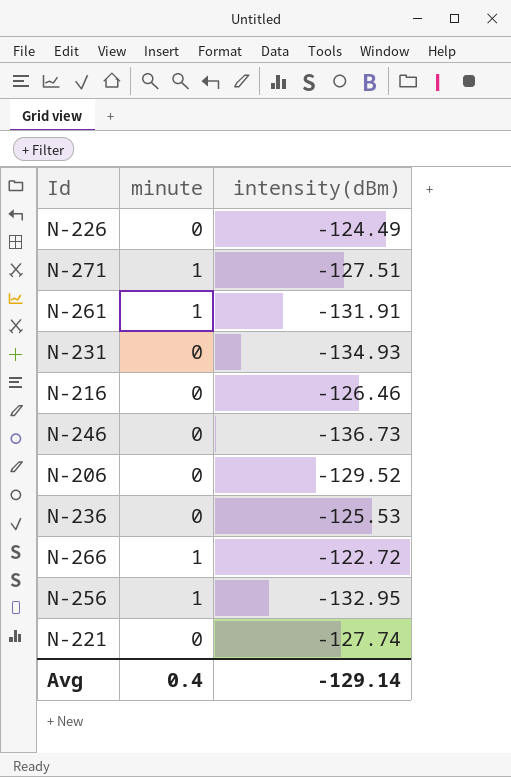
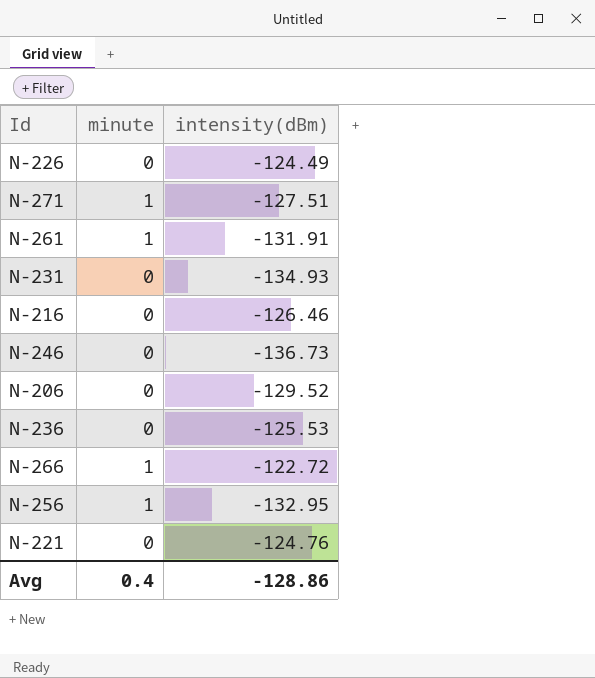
N-221 | intensity(dBm): -127.74 -> -124.76
Avg | intensity(dBm): -129.14 -> -128.86

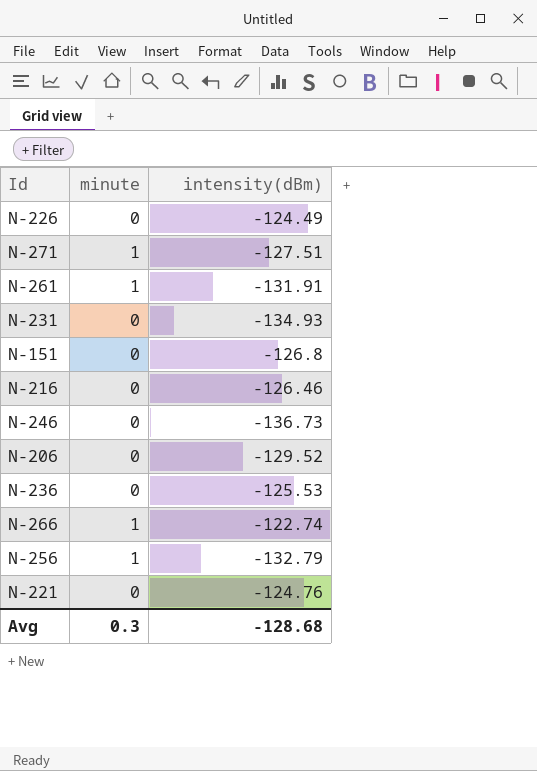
row N-151: none -> 0 | -126.8
N-266 | intensity(dBm): -122.72 -> -122.74
N-256 | intensity(dBm): -132.95 -> -132.79
Avg | minute: 0.4 -> 0.3
Avg | intensity(dBm): -128.86 -> -128.68

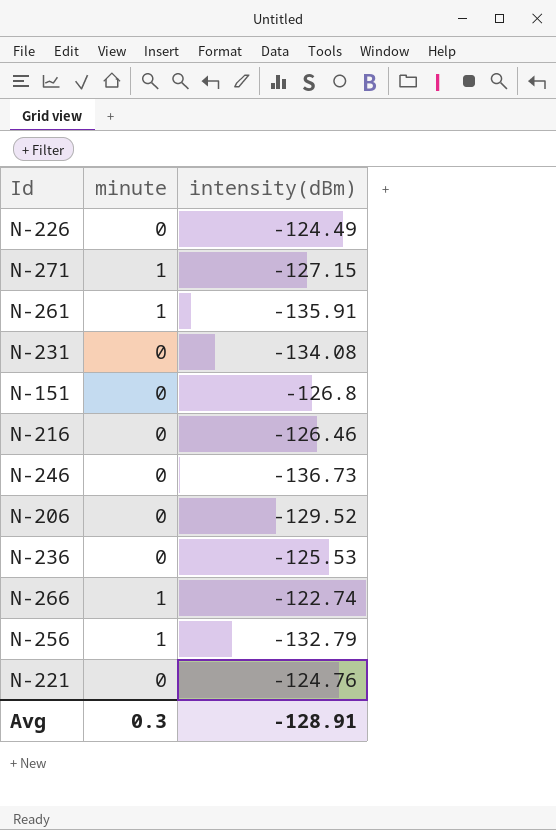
N-271 | intensity(dBm): -127.51 -> -127.15
N-261 | intensity(dBm): -131.91 -> -135.91
N-231 | intensity(dBm): -134.93 -> -134.08
Avg | intensity(dBm): -128.68 -> -128.91

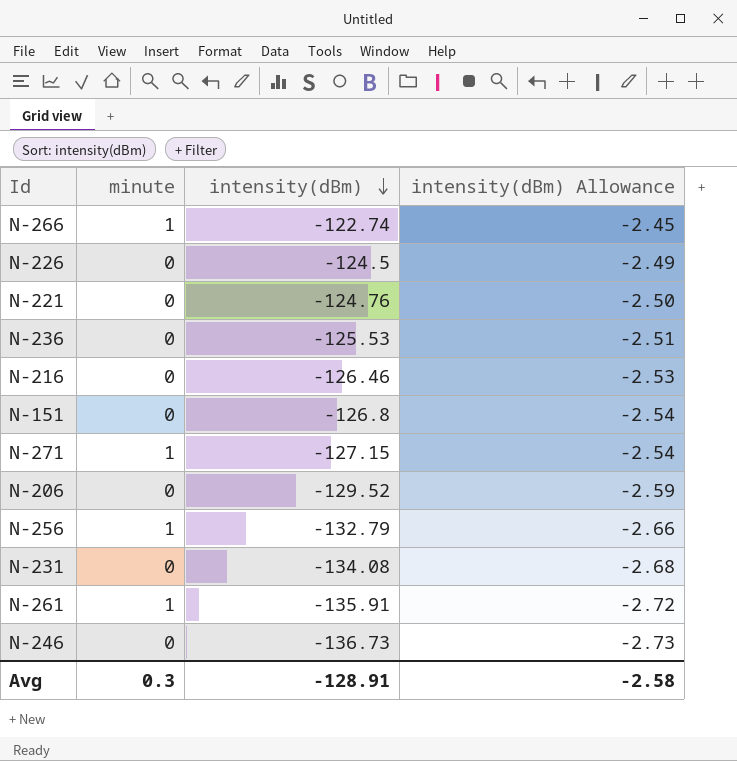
row order: none -> intensity(dBm) descending
column intensity(dBm) Allowance | formula: none -> [intensity(dBm)] * 0.02
N-226 | intensity(dBm): -124.49 -> -124.5

